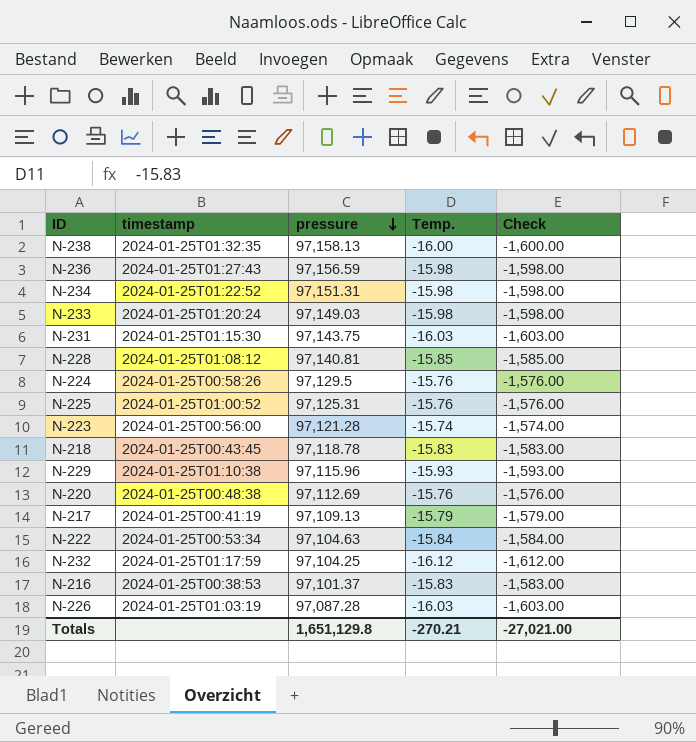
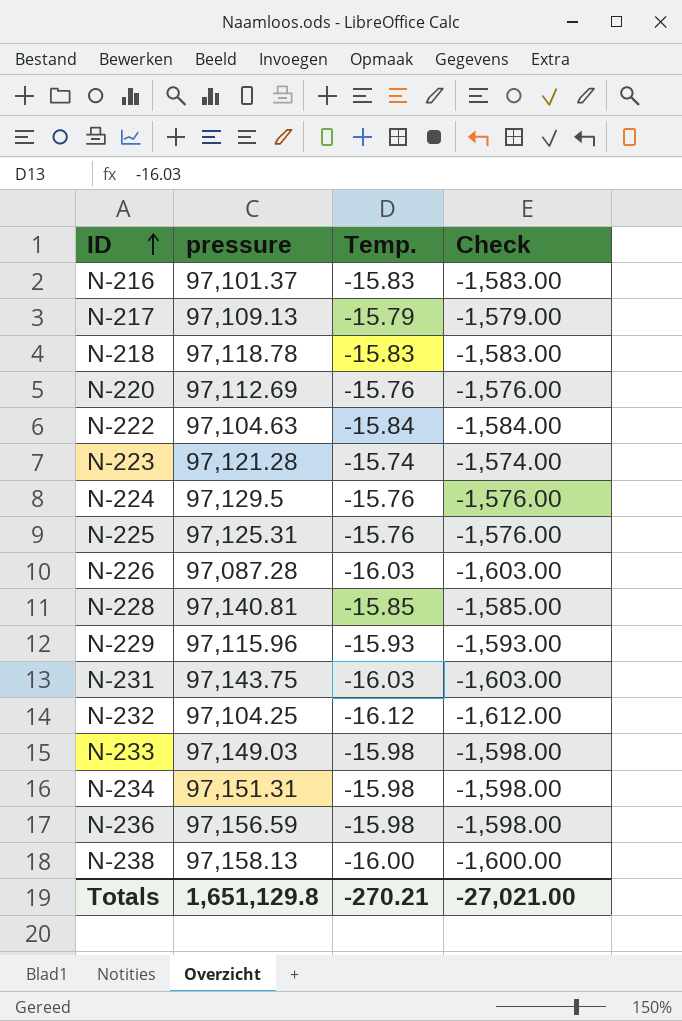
row order: pressure descending -> ID ascending
column timestamp | position: 2 -> none

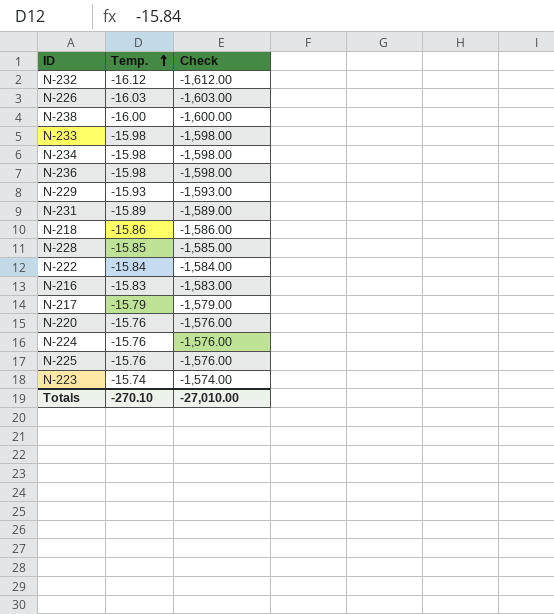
row order: ID ascending -> Temp. ascending
column pressure | position: 2 -> none
N-231 | Temp.: -16.03 -> -15.89
N-231 | Check: -1,603.00 -> -1,589.00
N-218 | Temp.: -15.83 -> -15.86
N-218 | Check: -1,583.00 -> -1,586.00
Totals | Temp.: -270.21 -> -270.10
Totals | Check: -27,021.00 -> -27,010.00

